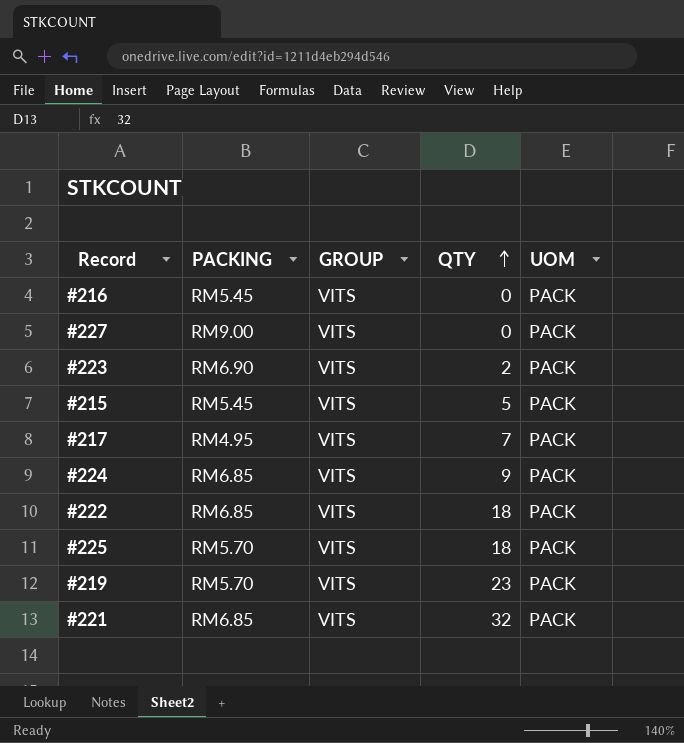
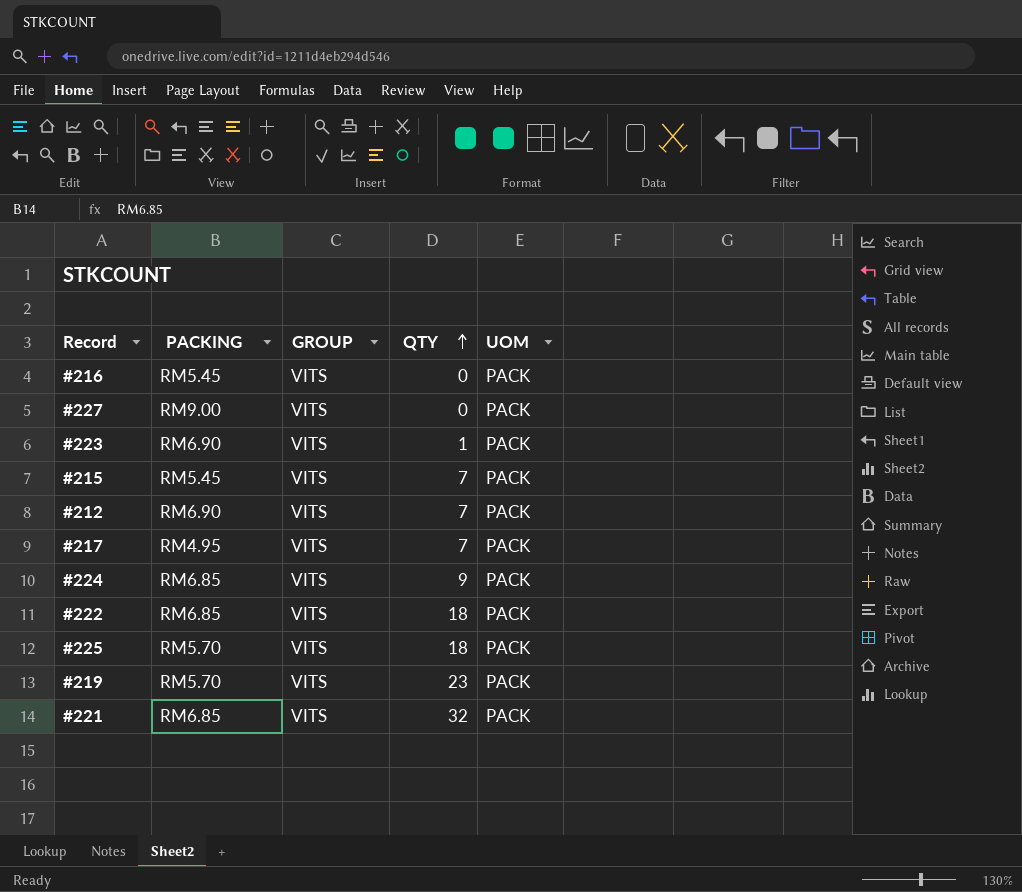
#223 | QTY: 2 -> 1
#215 | QTY: 5 -> 7
row #212: none -> RM6.90 | VITS | 7 | PACK

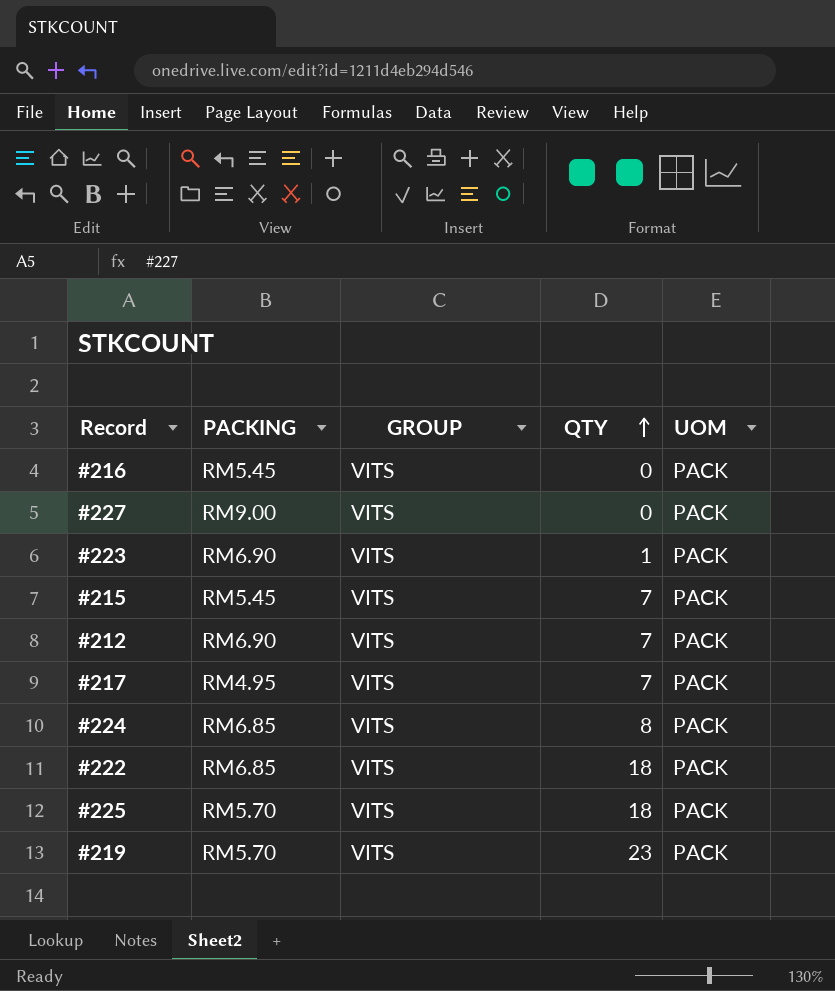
row #221: RM6.85 | VITS | 32 | PACK -> none
#224 | QTY: 9 -> 8

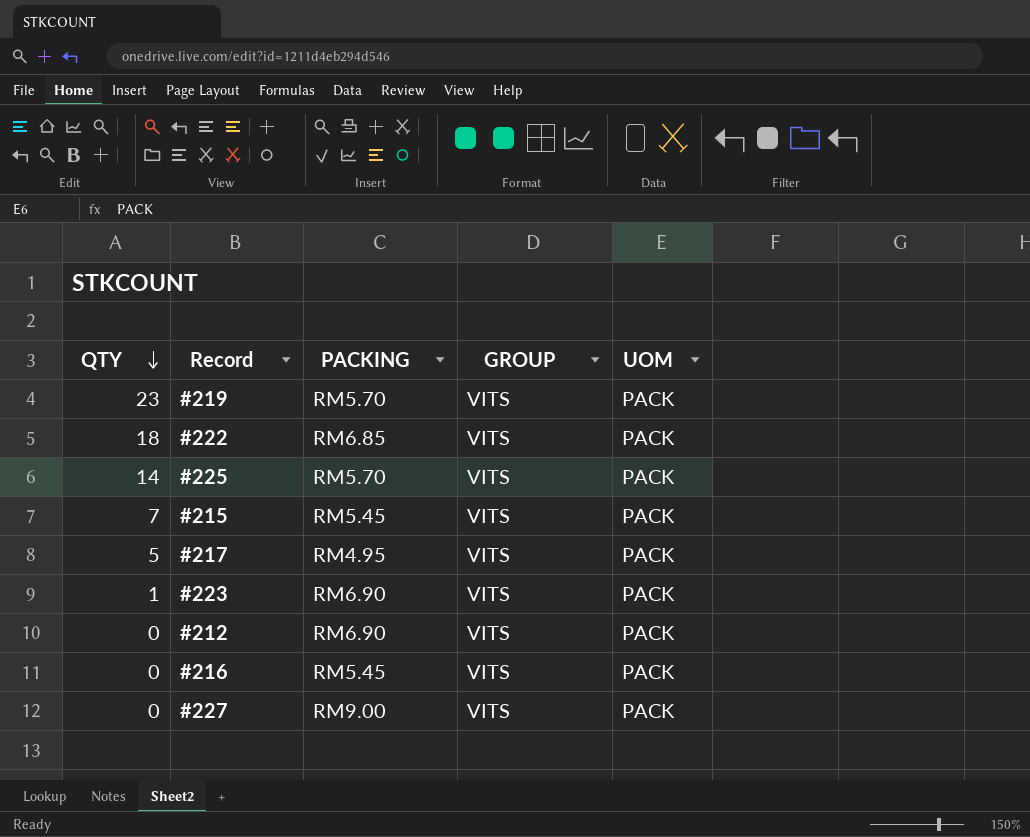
row order: QTY ascending -> QTY descending
column QTY | position: 4 -> 1
row #224: RM6.85 | VITS | 8 | PACK -> none
#225 | QTY: 18 -> 14
#217 | QTY: 7 -> 5
#212 | QTY: 7 -> 0

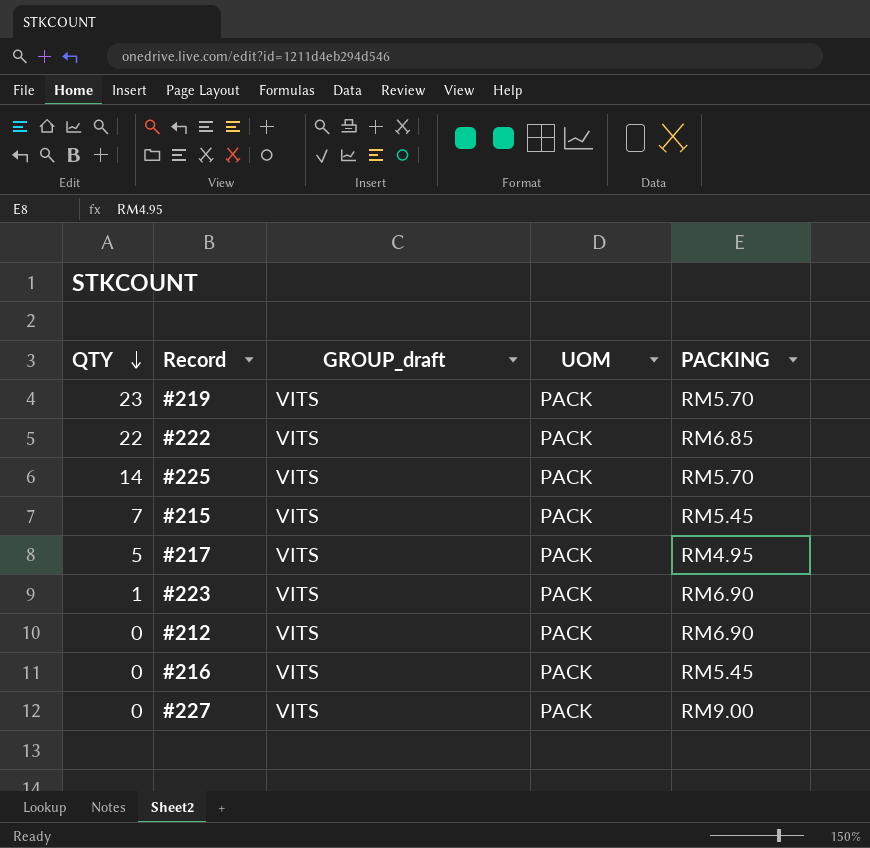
column name: GROUP -> GROUP_draft
column PACKING | position: 3 -> 5
#222 | QTY: 18 -> 22

